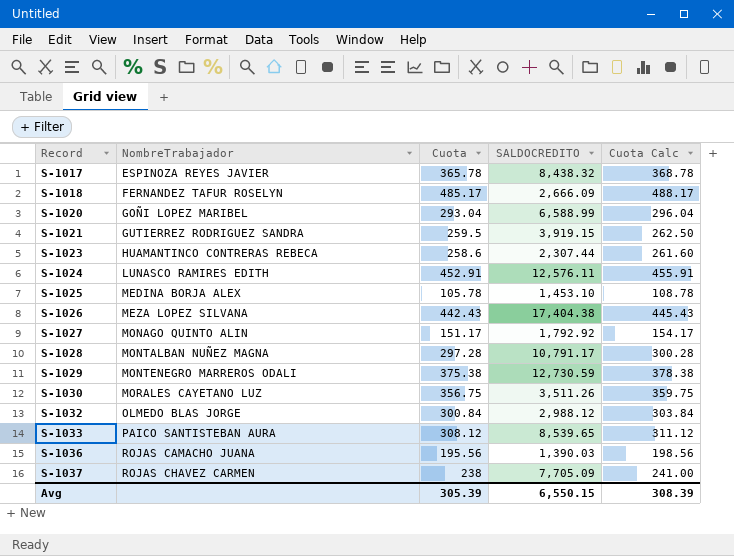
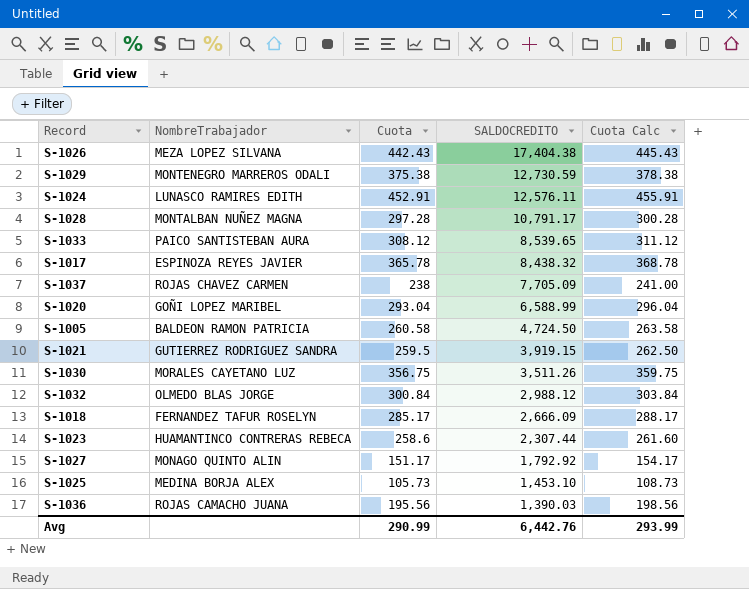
row order: Record ascending -> SALDOCREDITO descending
row S-1005: none -> BALDEON RAMON PATRICIA | 260.58 | 4,724.50 | 263.58
S-1018 | Cuota: 485.17 -> 285.17
S-1018 | Cuota Calc: 488.17 -> 288.17
S-1025 | Cuota: 105.78 -> 105.73
S-1025 | Cuota Calc: 108.78 -> 108.73
Avg | Cuota: 305.39 -> 290.99
Avg | SALDOCREDITO: 6,550.15 -> 6,442.76
Avg | Cuota Calc: 308.39 -> 293.99

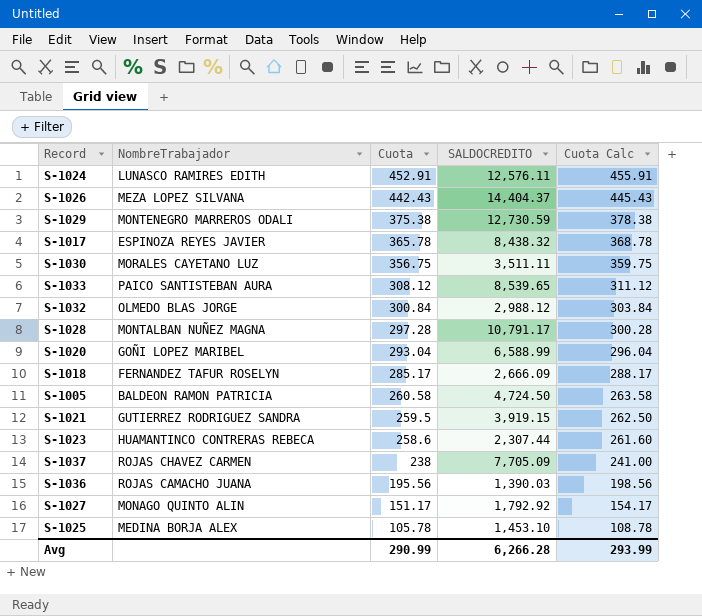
row order: SALDOCREDITO descending -> Cuota descending
S-1026 | SALDOCREDITO: 17,404.38 -> 14,404.37
S-1030 | SALDOCREDITO: 3,511.26 -> 3,511.11
S-1025 | Cuota: 105.73 -> 105.78
S-1025 | Cuota Calc: 108.73 -> 108.78
Avg | SALDOCREDITO: 6,442.76 -> 6,266.28

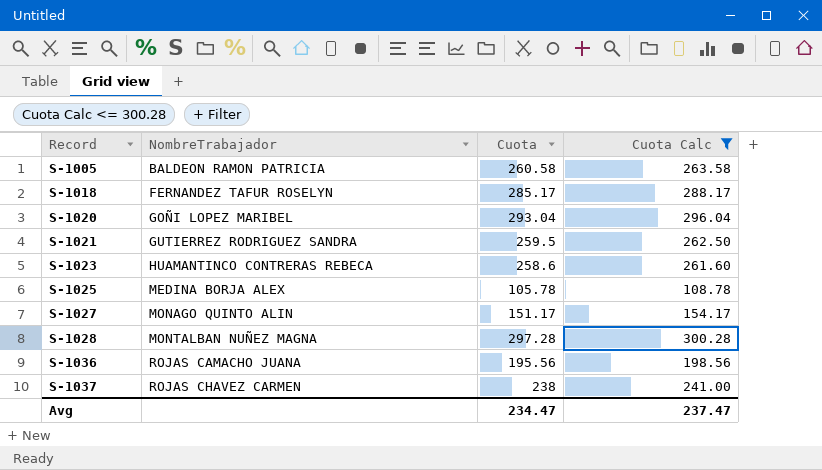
filter: none -> Cuota Calc <= 300.28
row order: Cuota descending -> Record ascending
column SALDOCREDITO | position: 4 -> none
Avg | Cuota: 290.99 -> 234.47
Avg | Cuota Calc: 293.99 -> 237.47

